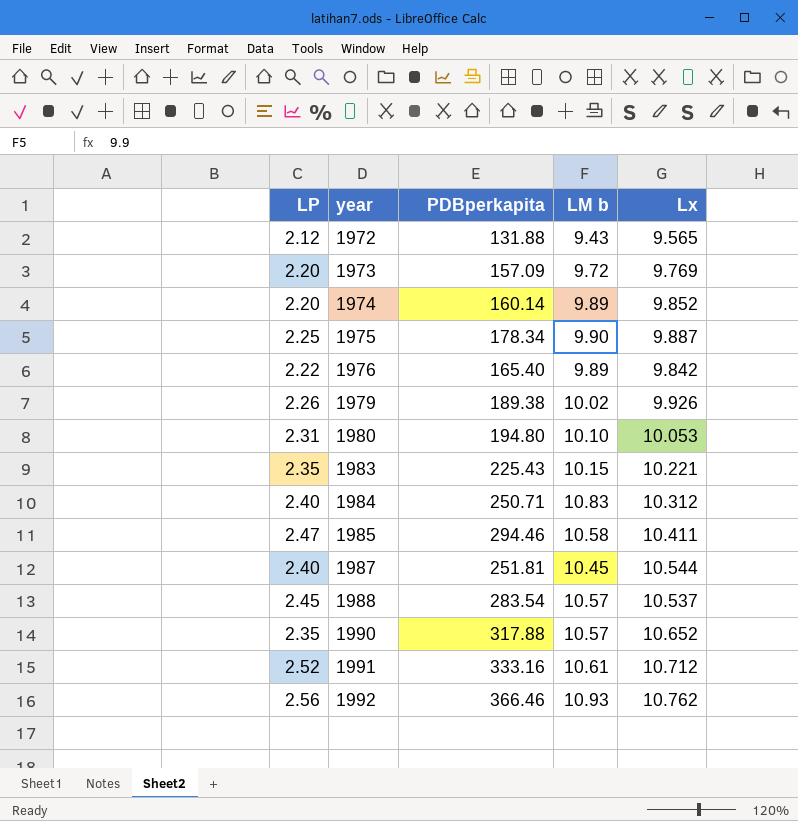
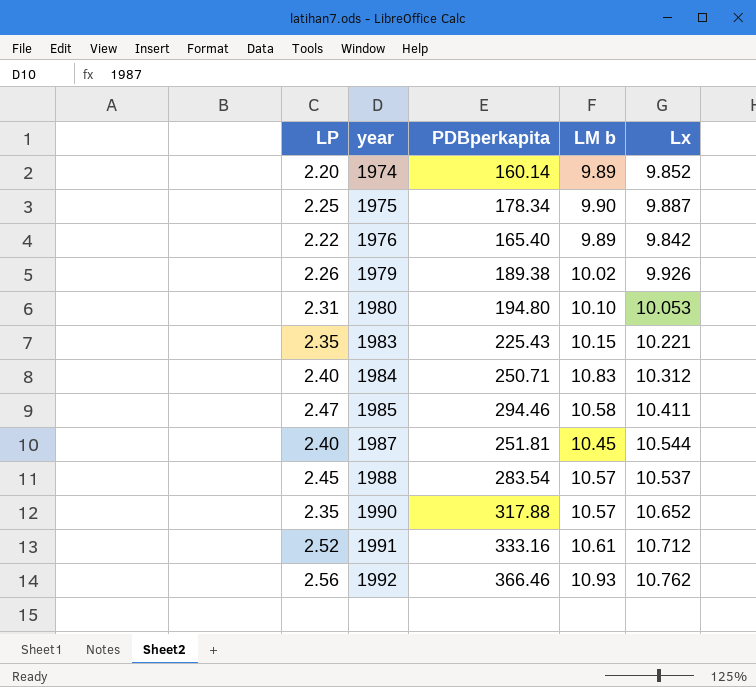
row 1972: 2.12 | 131.88 | 9.43 | 9.565 -> none
row 1973: 2.20 | 157.09 | 9.72 | 9.769 -> none

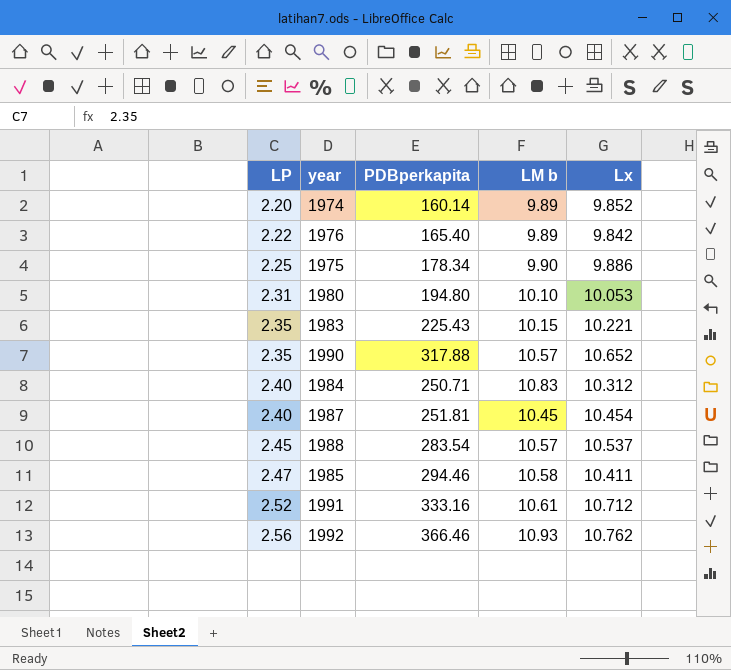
row order: year ascending -> LP ascending
row 1979: 2.26 | 189.38 | 10.02 | 9.926 -> none
1975 | Lx: 9.887 -> 9.886
1987 | Lx: 10.544 -> 10.454

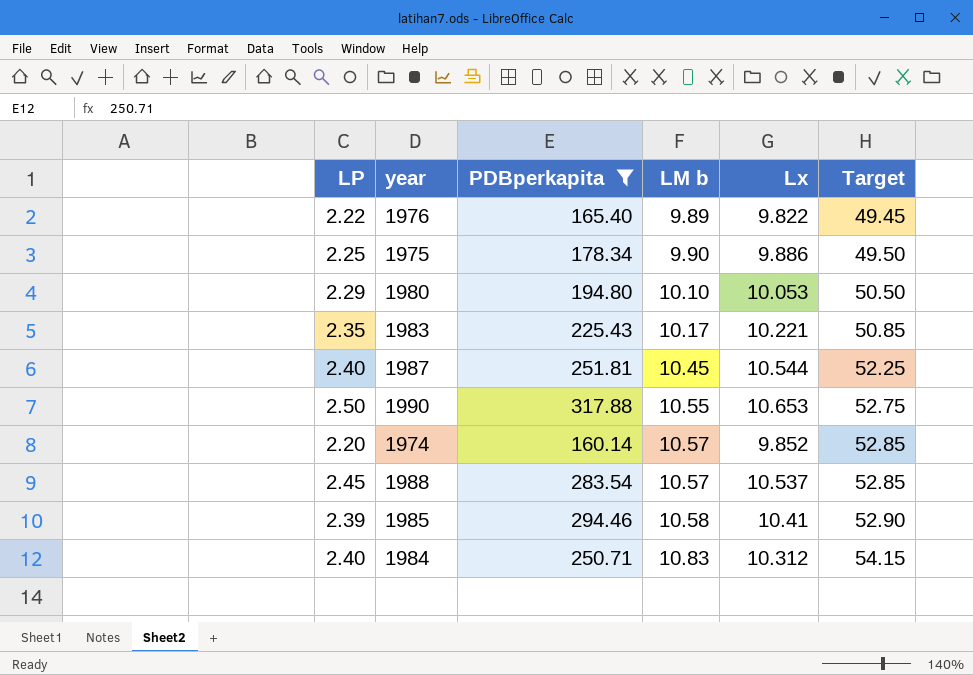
filter: none -> PDBperkapita <= 317.88
row order: LP ascending -> LM b ascending
column Target | formula: none -> [LM b] * 5
1976 | Lx: 9.842 -> 9.822
1980 | LP: 2.31 -> 2.29
1983 | LM b: 10.15 -> 10.17
1987 | Lx: 10.454 -> 10.544
1990 | LP: 2.35 -> 2.50
1990 | LM b: 10.57 -> 10.55
1990 | Lx: 10.652 -> 10.653
1974 | LM b: 9.89 -> 10.57
1985 | LP: 2.47 -> 2.39
1985 | Lx: 10.411 -> 10.41

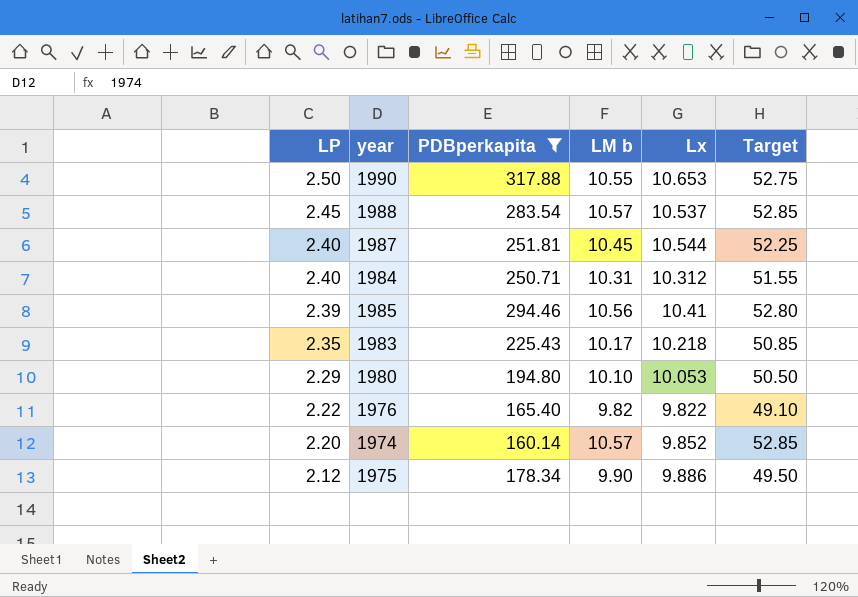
row order: LM b ascending -> LP descending
1984 | LM b: 10.83 -> 10.31
1984 | Target: 54.15 -> 51.55
1985 | LM b: 10.58 -> 10.56
1985 | Target: 52.90 -> 52.80
1983 | Lx: 10.221 -> 10.218
1976 | LM b: 9.89 -> 9.82
1976 | Target: 49.45 -> 49.10
1975 | LP: 2.25 -> 2.12

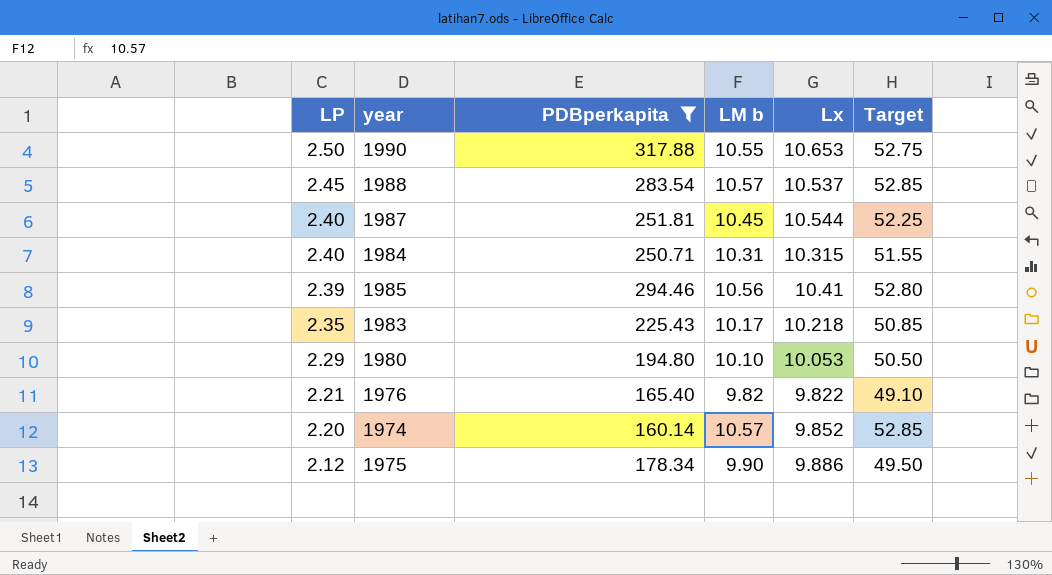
1984 | Lx: 10.312 -> 10.315
1976 | LP: 2.22 -> 2.21

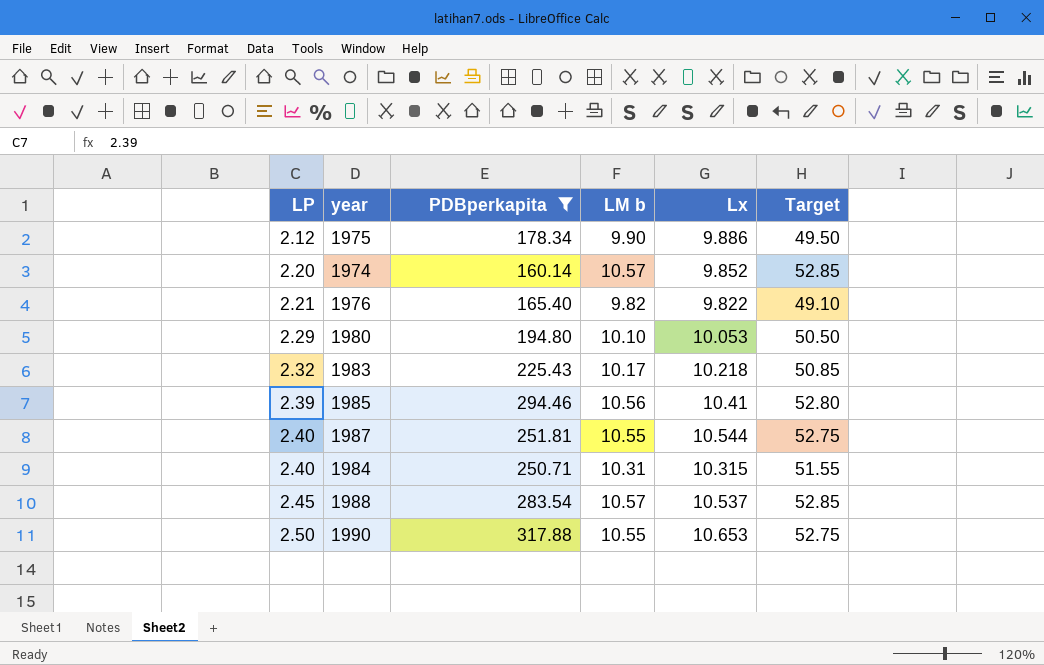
row order: LP descending -> LP ascending
1983 | LP: 2.35 -> 2.32
1987 | LM b: 10.45 -> 10.55
1987 | Target: 52.25 -> 52.75

